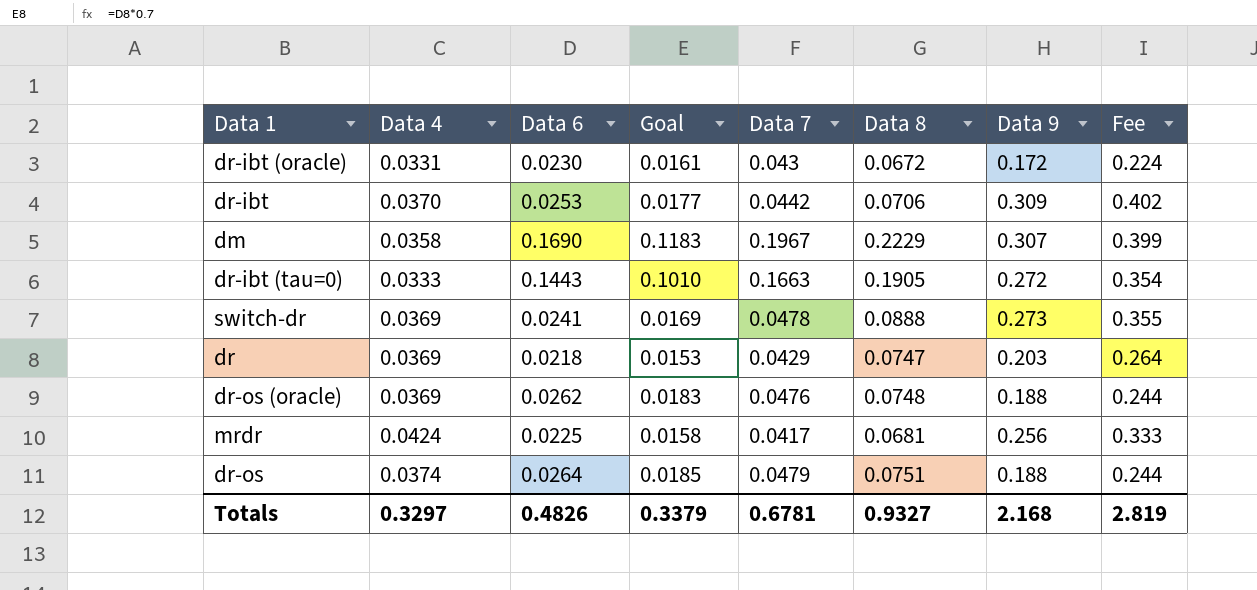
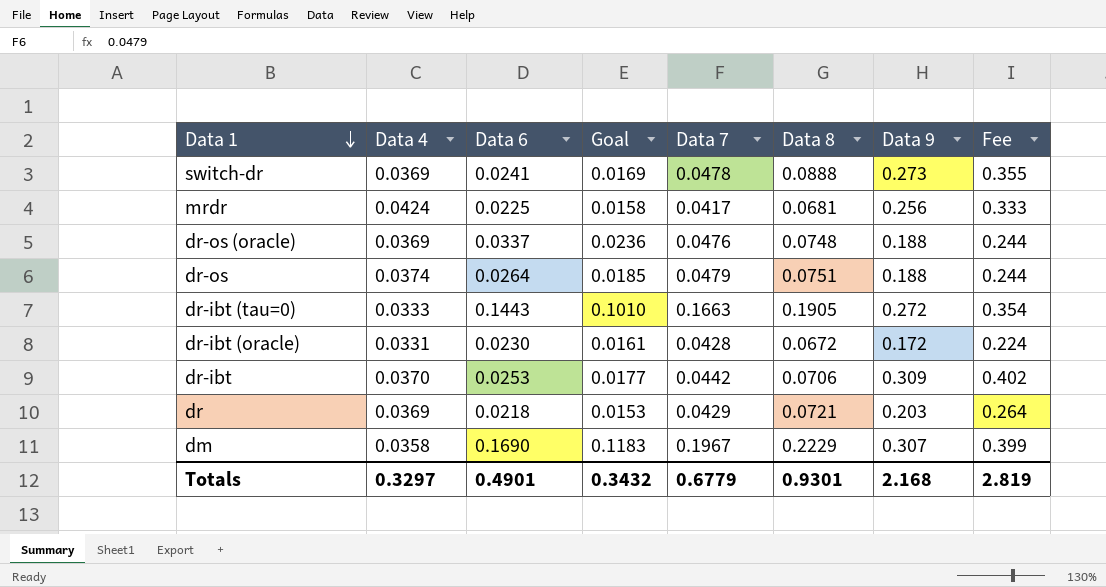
row order: none -> Data 1 descending
dr-os (oracle) | Data 6: 0.0262 -> 0.0337
dr-os (oracle) | Goal: 0.0183 -> 0.0236
dr-ibt (oracle) | Data 7: 0.043 -> 0.0428
dr | Data 8: 0.0747 -> 0.0721
Totals | Data 6: 0.4826 -> 0.4901
Totals | Goal: 0.3379 -> 0.3432
Totals | Data 7: 0.6781 -> 0.6779
Totals | Data 8: 0.9327 -> 0.9301

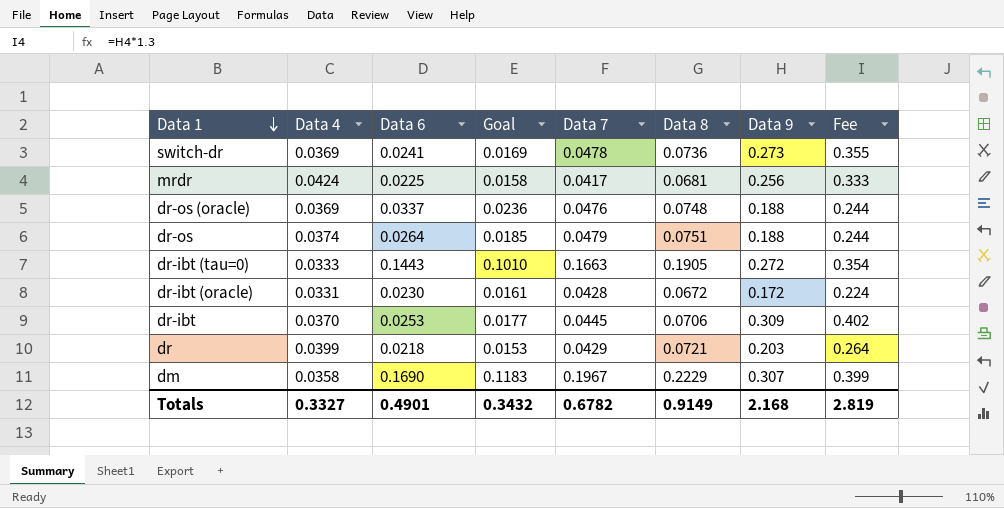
switch-dr | Data 8: 0.0888 -> 0.0736
dr-ibt | Data 7: 0.0442 -> 0.0445
dr | Data 4: 0.0369 -> 0.0399
Totals | Data 4: 0.3297 -> 0.3327
Totals | Data 7: 0.6779 -> 0.6782
Totals | Data 8: 0.9301 -> 0.9149

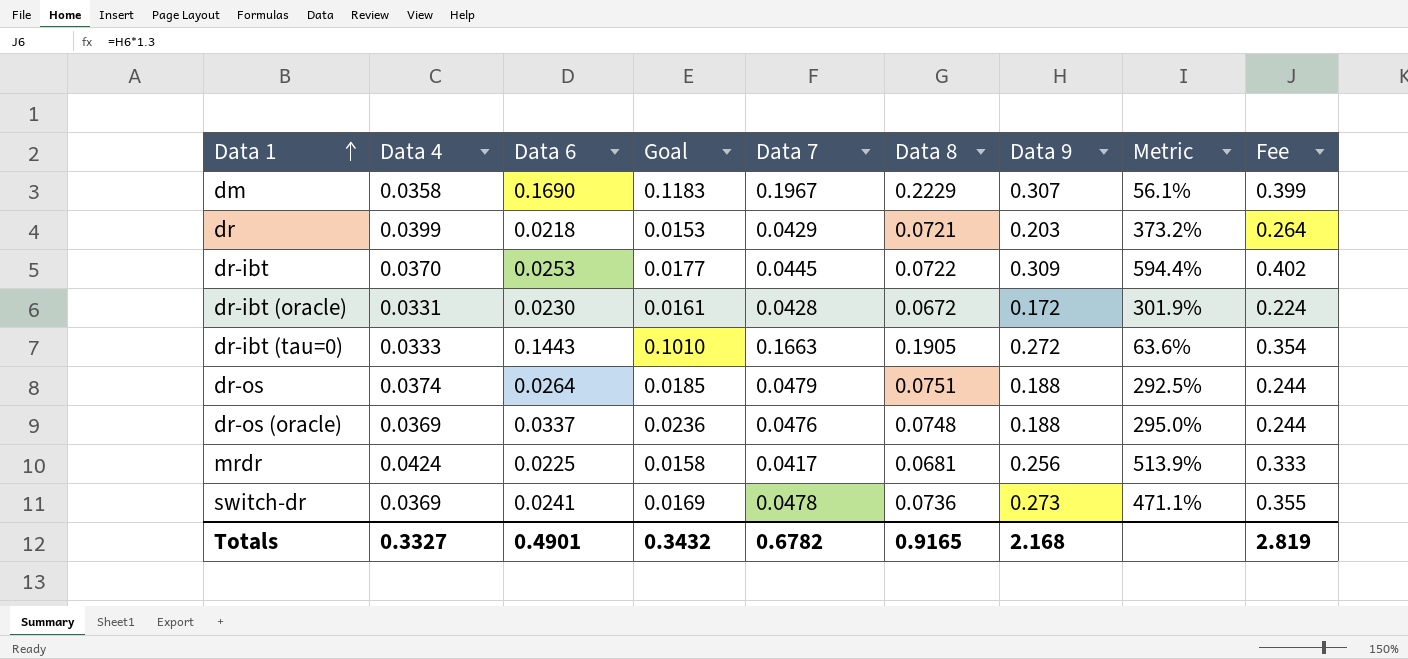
row order: Data 1 descending -> Data 1 ascending
column Metric | formula: none -> ([Data 9] - [Data 7]) / [Data 7]
dr-ibt | Data 8: 0.0706 -> 0.0722
Totals | Data 8: 0.9149 -> 0.9165

